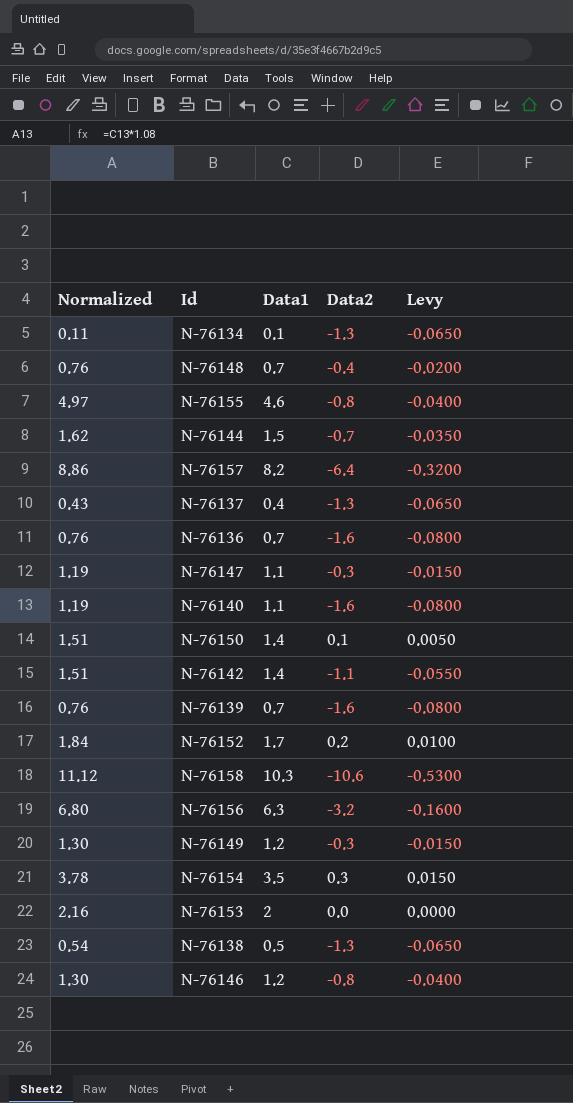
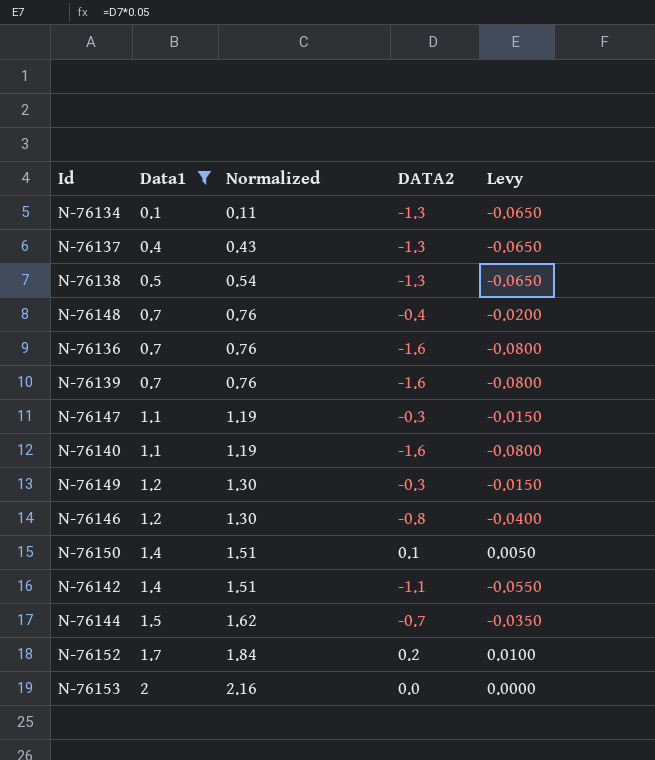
filter: none -> Data1 <= 2
row order: none -> Data1 ascending
column Normalized | position: 1 -> 3
column name: Data2 -> DATA2

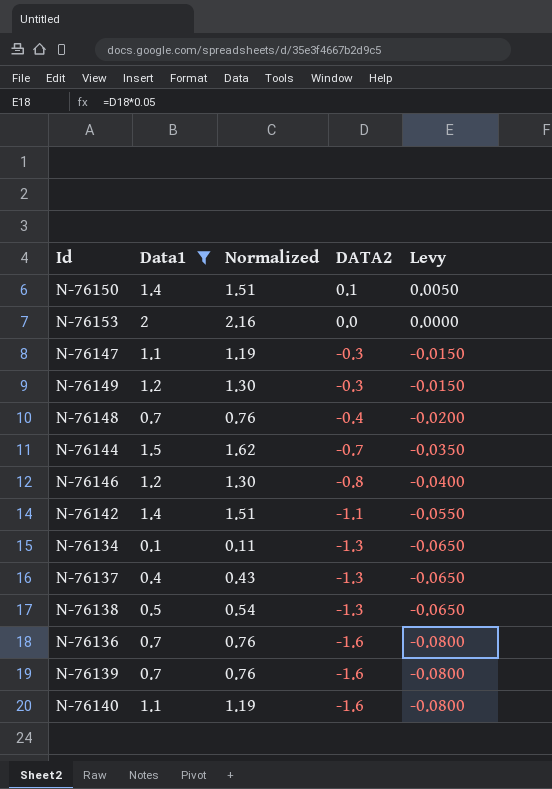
row order: Data1 ascending -> DATA2 descending
row N-76152: 1.7 | 1.84 | 0.2 | 0.0100 -> none

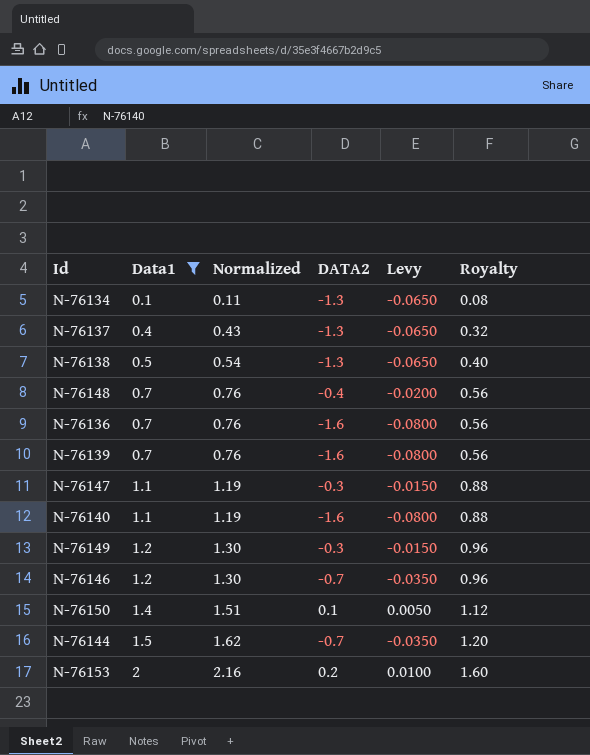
row order: DATA2 descending -> Data1 ascending
column Royalty | formula: none -> [Data1] * 0.8
row N-76142: 1.4 | 1.51 | -1.1 | -0.0550 -> none
N-76146 | DATA2: -0.8 -> -0.7
N-76146 | Levy: -0.0400 -> -0.0350
N-76153 | DATA2: 0.0 -> 0.2
N-76153 | Levy: 0.0000 -> 0.0100

